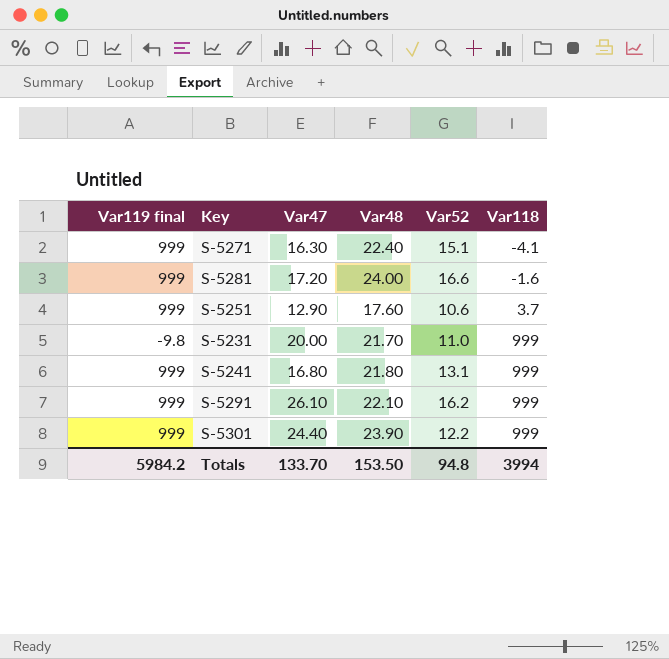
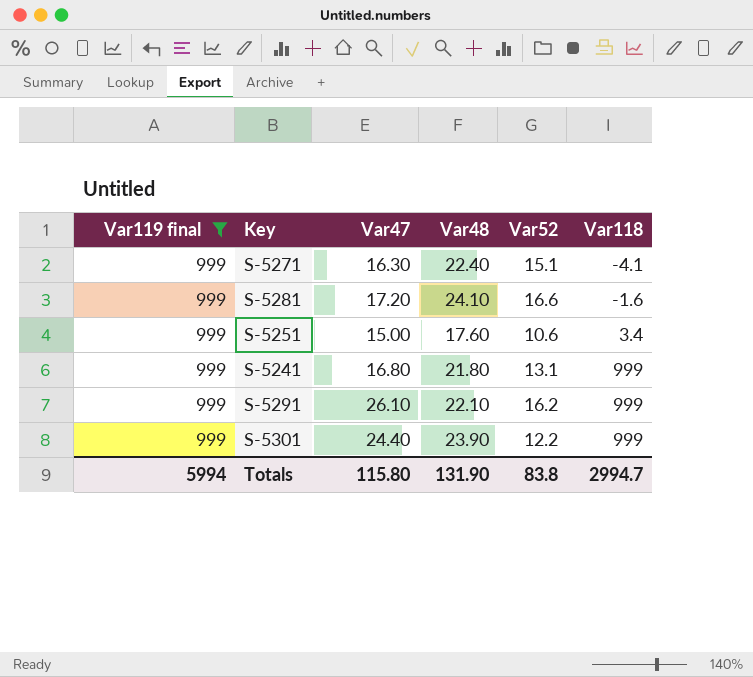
filter: none -> Var119 final = 999
S-5281 | Var48: 24.00 -> 24.10
S-5251 | Var47: 12.90 -> 15.00
S-5251 | Var118: 3.7 -> 3.4
Totals | Var119 final: 5984.2 -> 5994
Totals | Var47: 133.70 -> 115.80
Totals | Var48: 153.50 -> 131.90
Totals | Var52: 94.8 -> 83.8
Totals | Var118: 3994 -> 2994.7

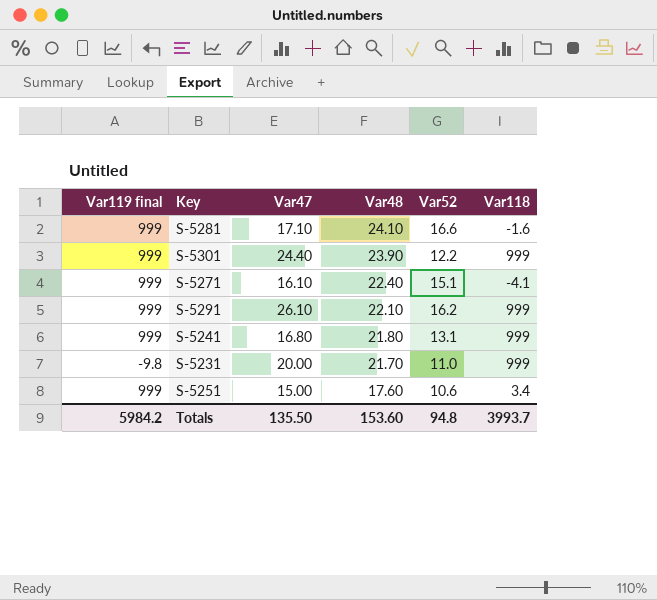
filter: Var119 final = 999 -> none
row order: Var118 ascending -> Var48 descending
S-5281 | Var47: 17.20 -> 17.10
S-5271 | Var47: 16.30 -> 16.10
Totals | Var119 final: 5994 -> 5984.2
Totals | Var47: 115.80 -> 135.50
Totals | Var48: 131.90 -> 153.60
Totals | Var52: 83.8 -> 94.8
Totals | Var118: 2994.7 -> 3993.7

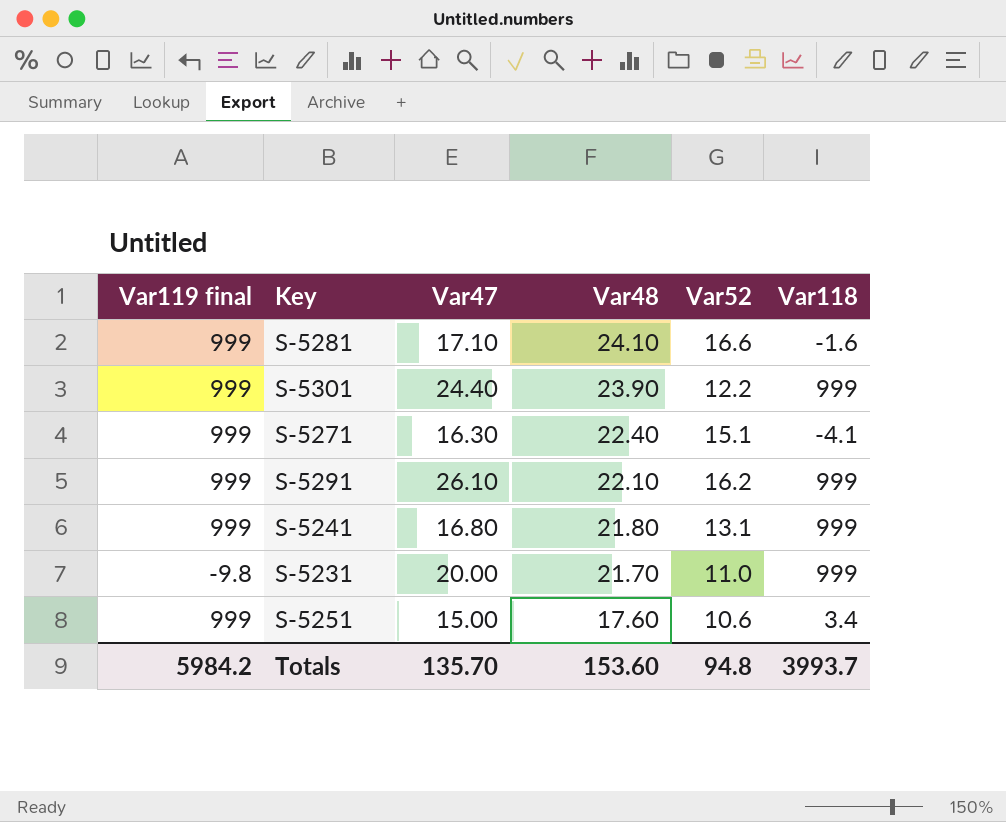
S-5271 | Var47: 16.10 -> 16.30
Totals | Var47: 135.50 -> 135.70

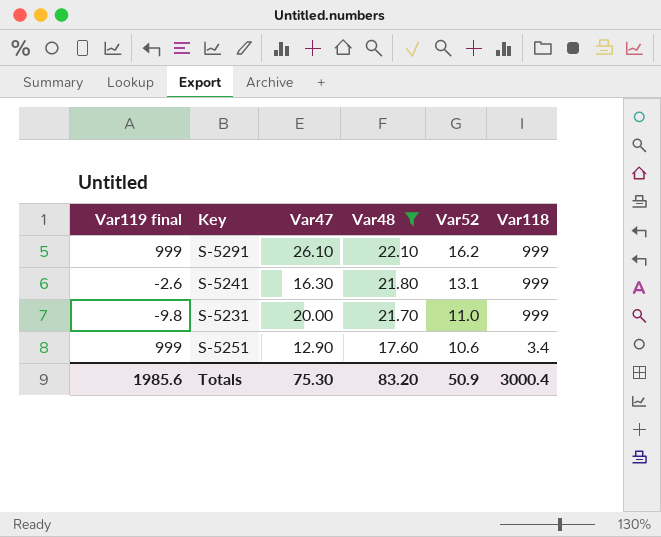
filter: none -> Var48 <= 22.10
S-5241 | Var119 final: 999 -> -2.6
S-5241 | Var47: 16.80 -> 16.30
S-5251 | Var47: 15.00 -> 12.90
Totals | Var119 final: 5984.2 -> 1985.6
Totals | Var47: 135.70 -> 75.30
Totals | Var48: 153.60 -> 83.20
Totals | Var52: 94.8 -> 50.9
Totals | Var118: 3993.7 -> 3000.4

